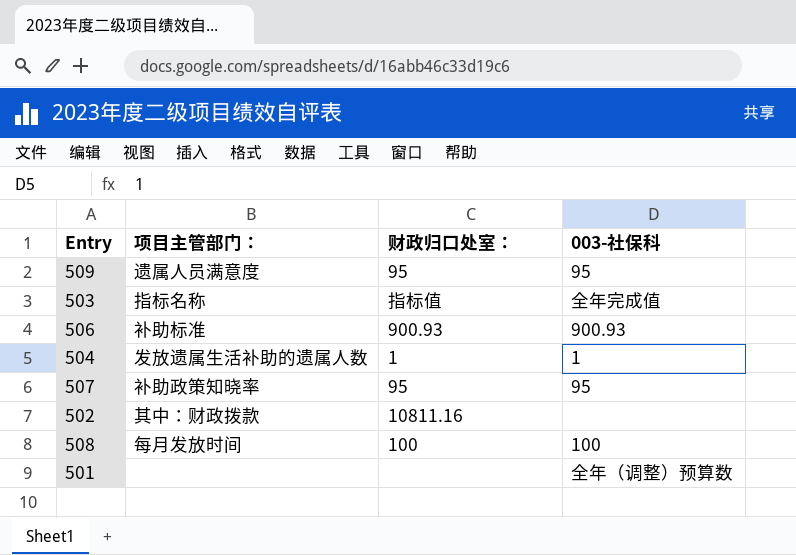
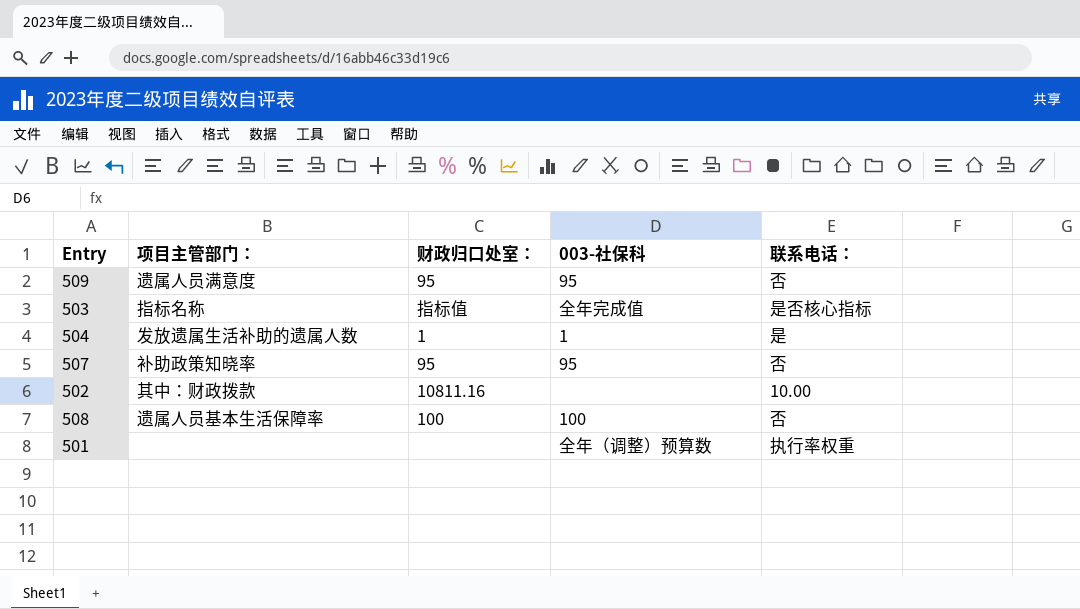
column 联系电话： | position: none -> 5
row 506: 补助标准 | 900.93 | 900.93 -> none
508 | 项目主管部门：: 每月发放时间 -> 遗属人员基本生活保障率

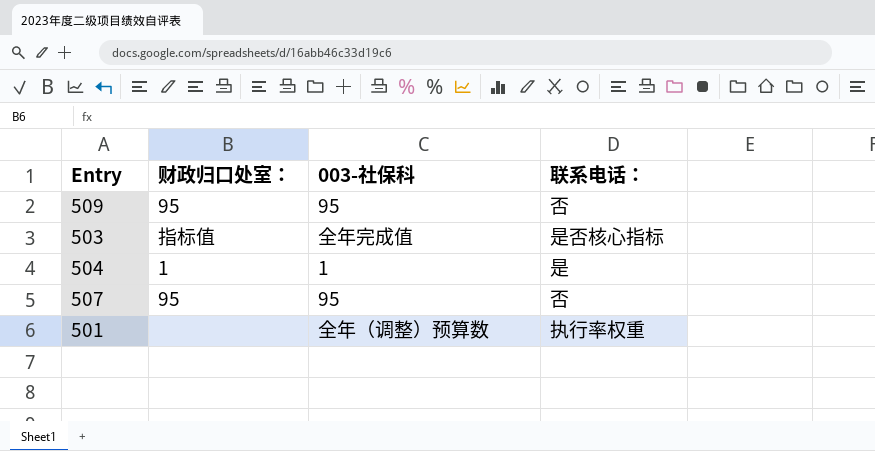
column 项目主管部门： | position: 2 -> none
row 502: 其中：财政拨款 | 10811.16 | none | 10.00 -> none
row 508: 遗属人员基本生活保障率 | 100 | 100 | 否 -> none

